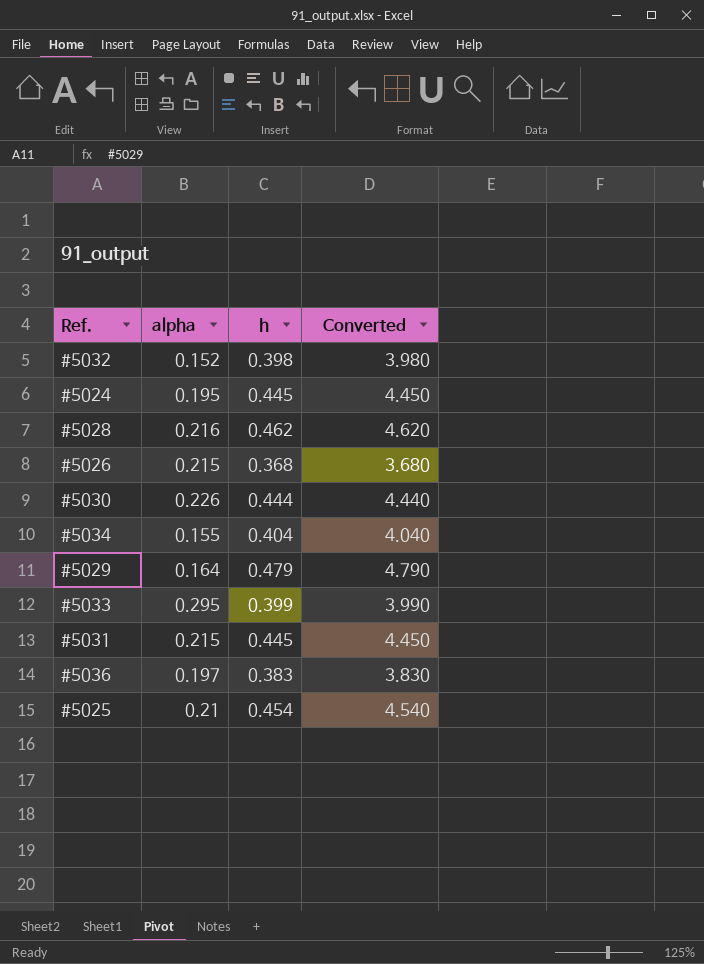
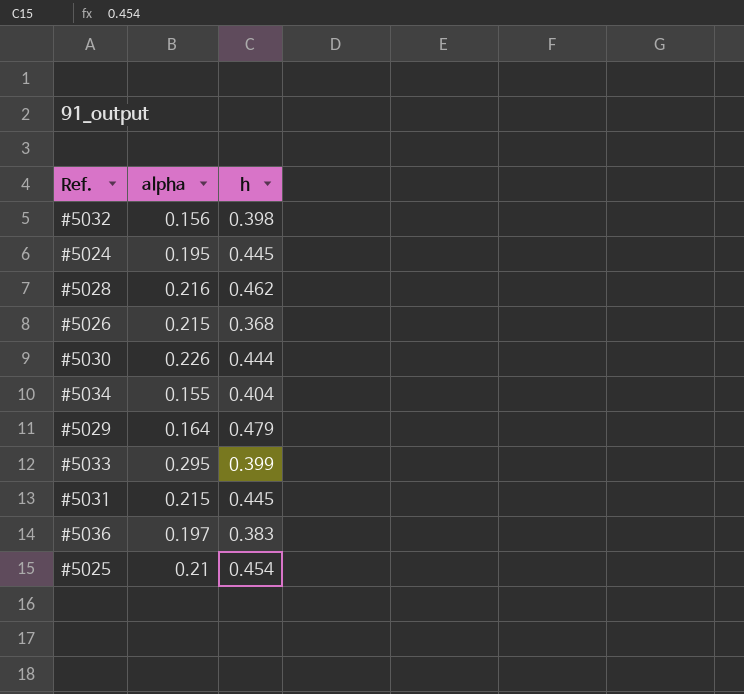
column Converted | formula: [h] * 10 -> none
#5032 | alpha: 0.152 -> 0.156

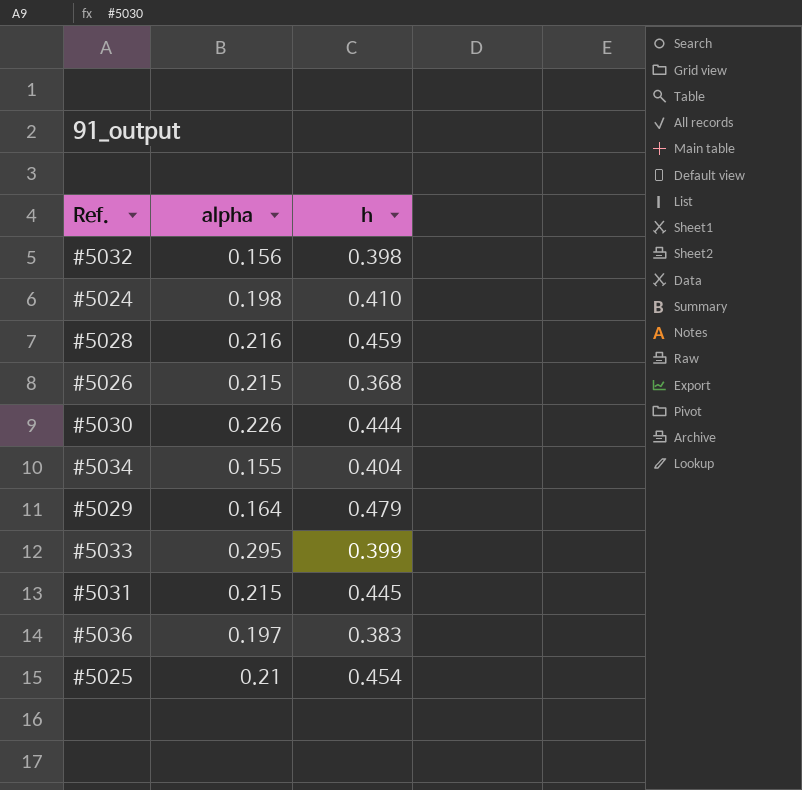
#5024 | alpha: 0.195 -> 0.198
#5024 | h: 0.445 -> 0.410
#5028 | h: 0.462 -> 0.459

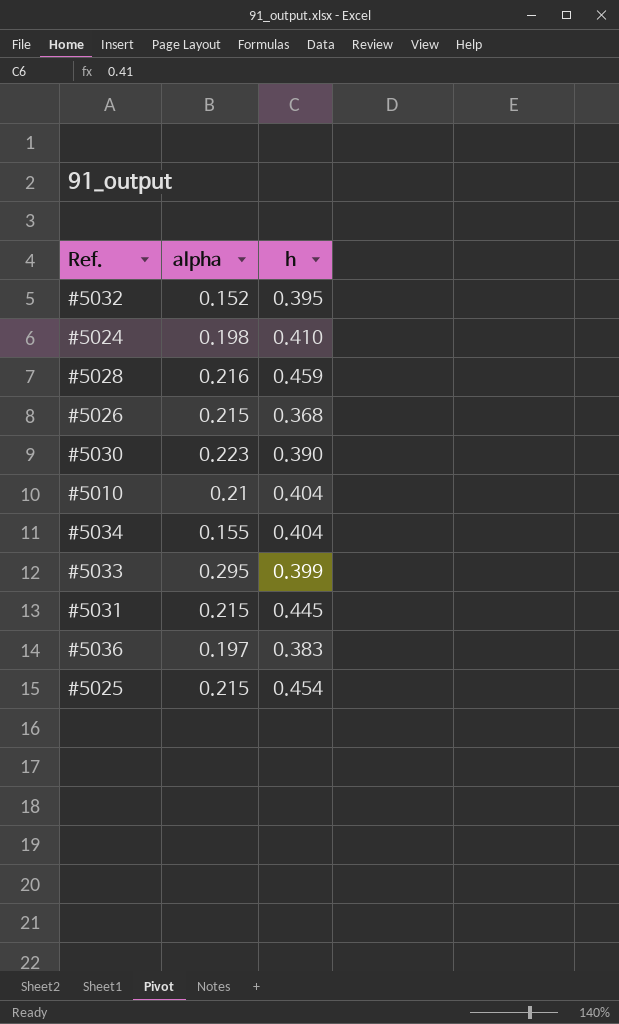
row #5029: 0.164 | 0.479 -> none
#5032 | alpha: 0.156 -> 0.152
#5032 | h: 0.398 -> 0.395
#5030 | alpha: 0.226 -> 0.223
#5030 | h: 0.444 -> 0.390
row #5010: none -> 0.21 | 0.404
#5025 | alpha: 0.21 -> 0.215

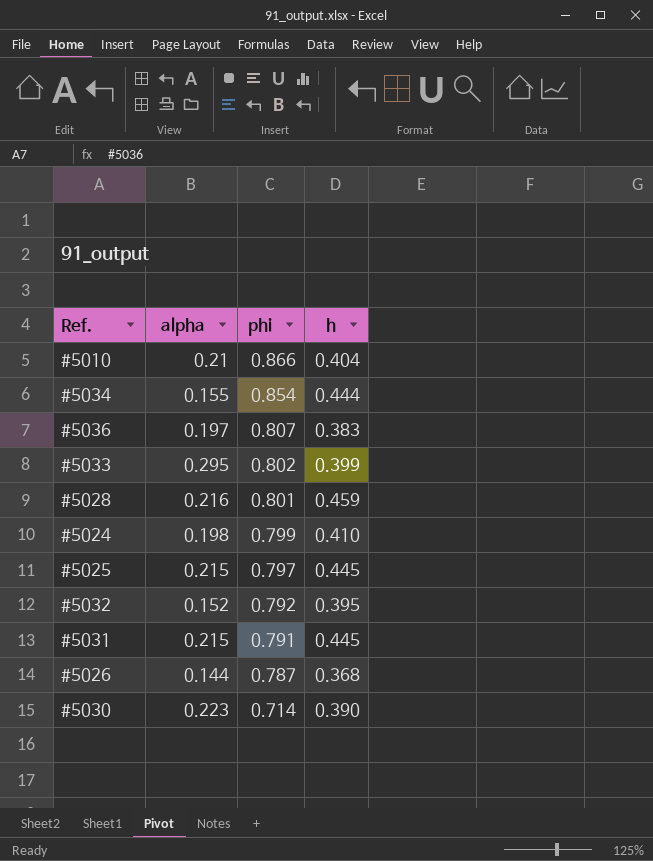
row order: none -> phi descending
column phi | position: none -> 3
#5034 | h: 0.404 -> 0.444
#5025 | h: 0.454 -> 0.445
#5026 | alpha: 0.215 -> 0.144

